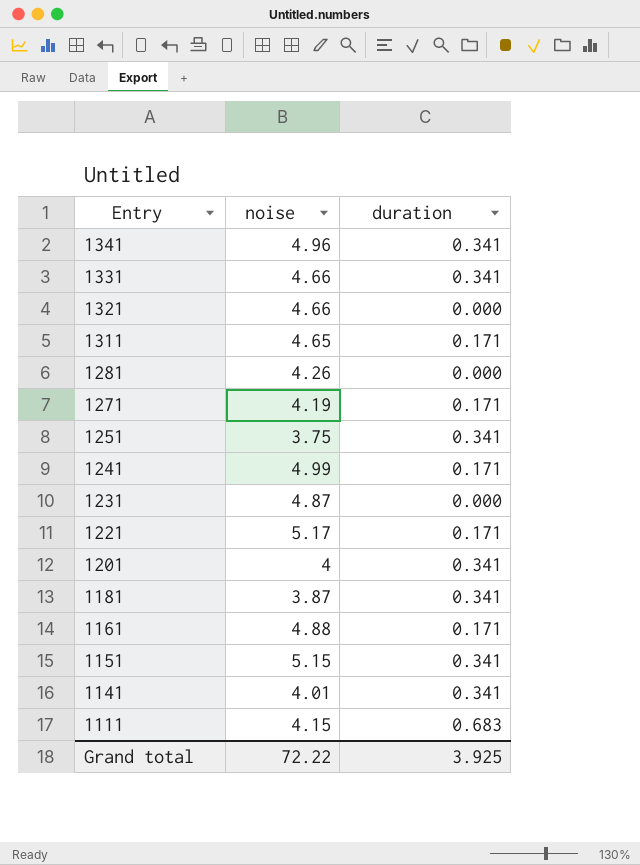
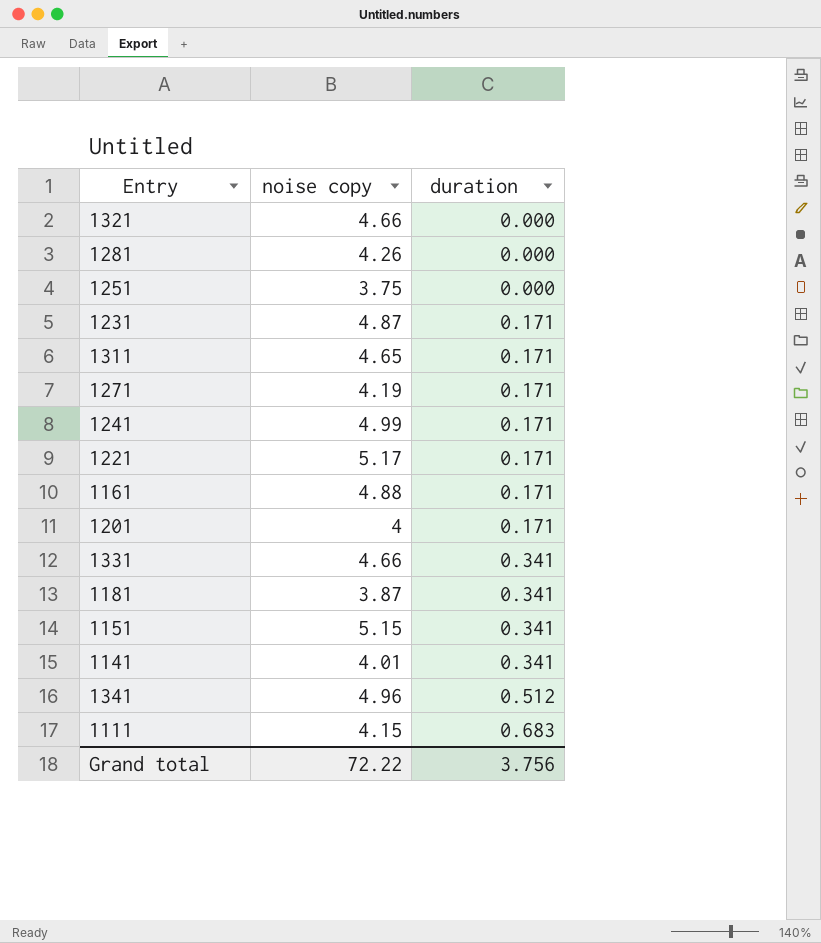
row order: Entry descending -> duration ascending
column name: noise -> noise copy
1251 | duration: 0.341 -> 0.000
1231 | duration: 0.000 -> 0.171
1201 | duration: 0.341 -> 0.171
1341 | duration: 0.341 -> 0.512
Grand total | duration: 3.925 -> 3.756

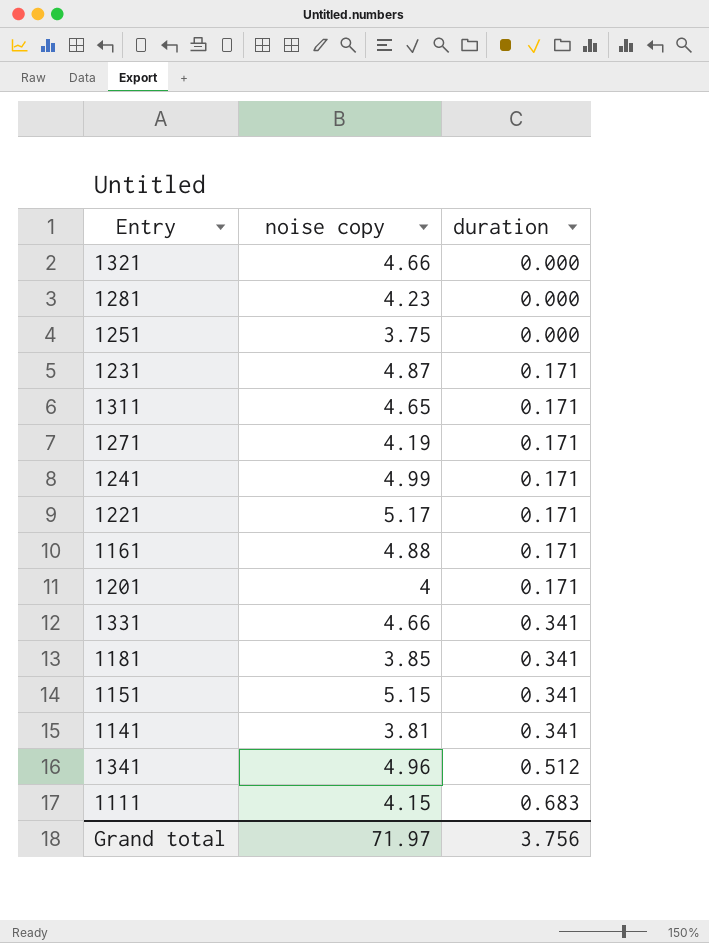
1281 | noise copy: 4.26 -> 4.23
1181 | noise copy: 3.87 -> 3.85
1141 | noise copy: 4.01 -> 3.81
Grand total | noise copy: 72.22 -> 71.97

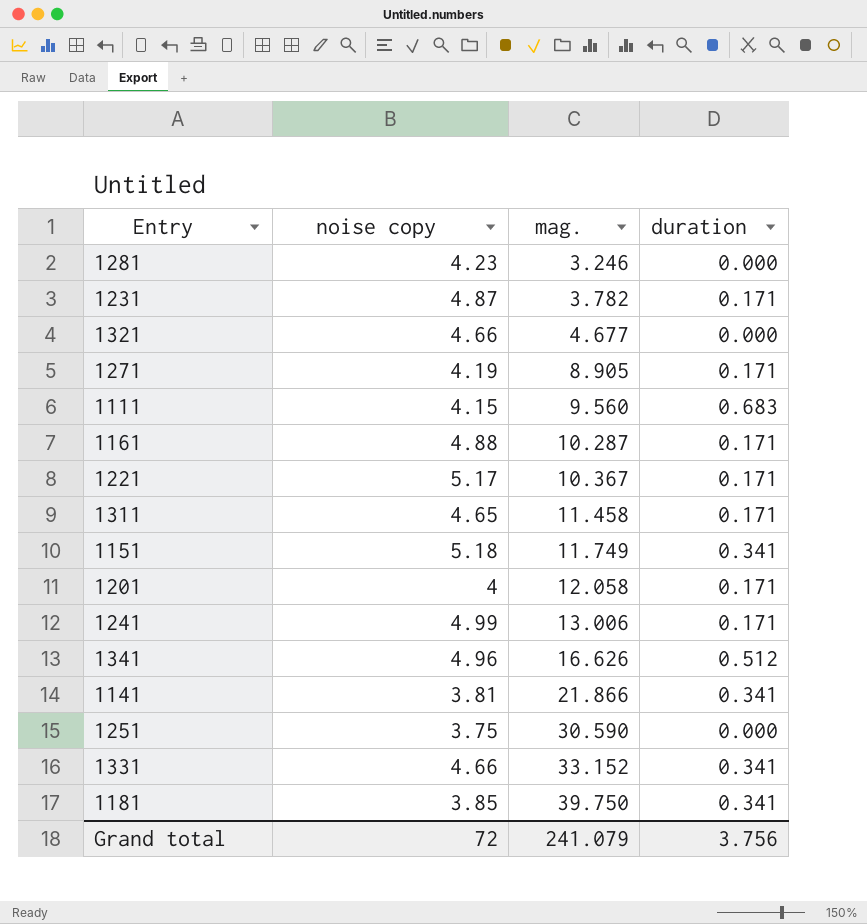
row order: duration ascending -> mag. ascending
column mag. | position: none -> 3
1151 | noise copy: 5.15 -> 5.18
Grand total | noise copy: 71.97 -> 72

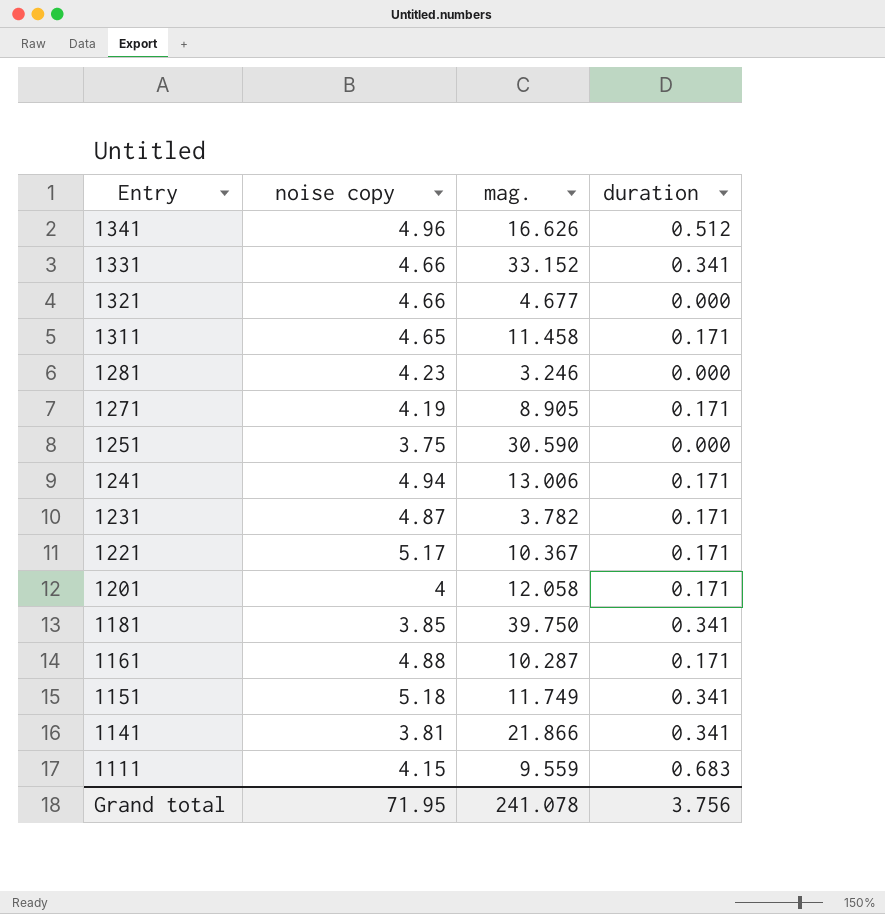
row order: mag. ascending -> Entry descending
1241 | noise copy: 4.99 -> 4.94
1111 | mag.: 9.560 -> 9.559
Grand total | noise copy: 72 -> 71.95
Grand total | mag.: 241.079 -> 241.078

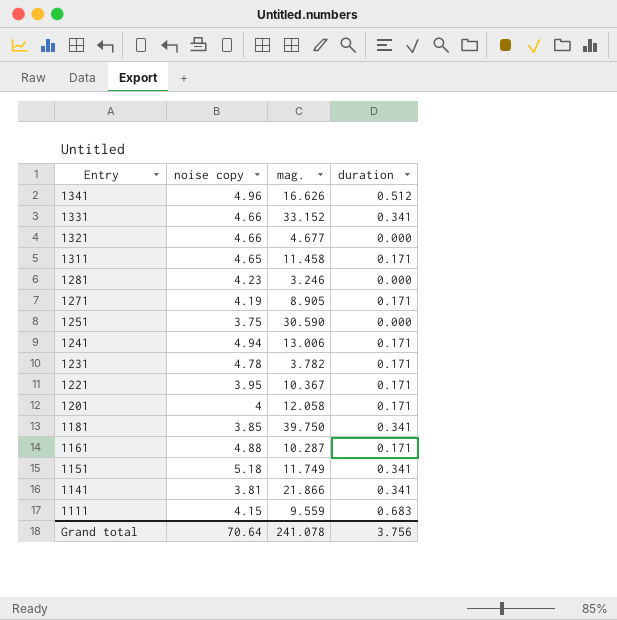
1231 | noise copy: 4.87 -> 4.78
1221 | noise copy: 5.17 -> 3.95
Grand total | noise copy: 71.95 -> 70.64

